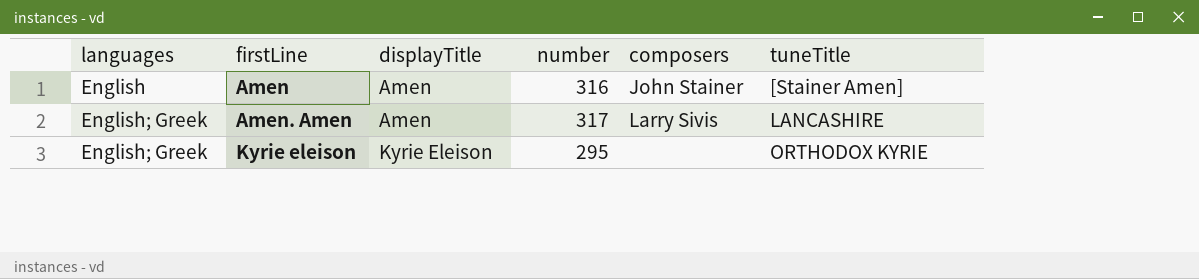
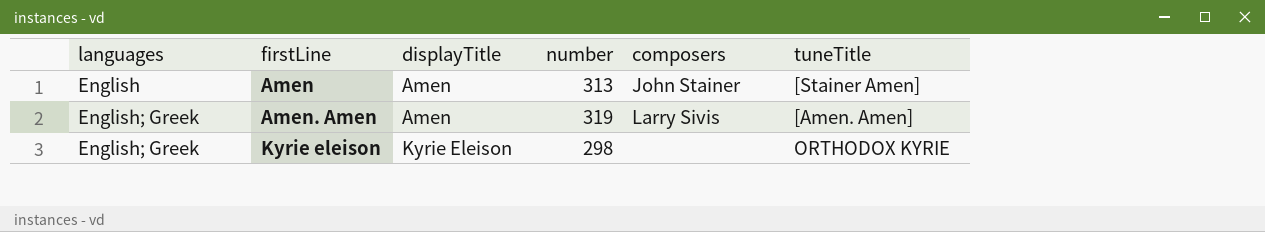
Amen | number: 316 -> 313
Amen. Amen | number: 317 -> 319
Amen. Amen | tuneTitle: LANCASHIRE -> [Amen. Amen]
Kyrie eleison | number: 295 -> 298

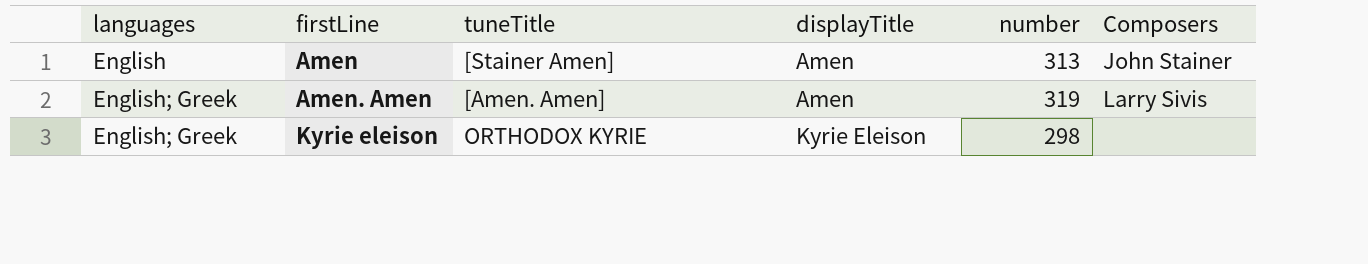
column tuneTitle | position: 6 -> 3
column name: composers -> Composers

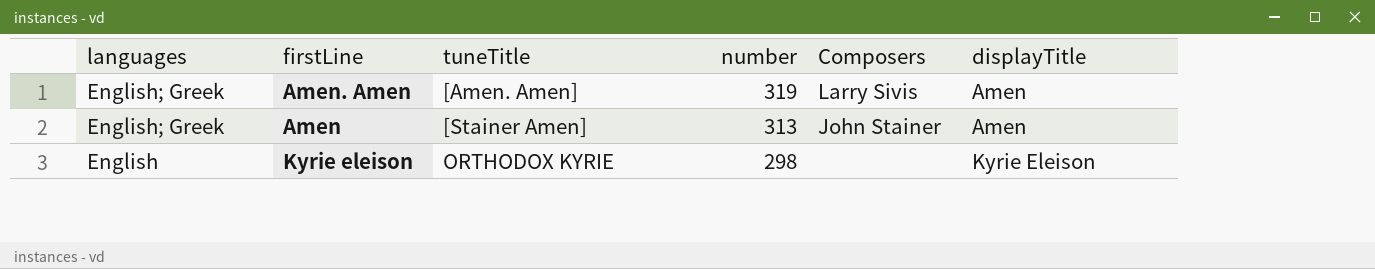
row order: languages ascending -> languages descending
column displayTitle | position: 4 -> 6
Amen | languages: English -> English; Greek
Kyrie eleison | languages: English; Greek -> English

